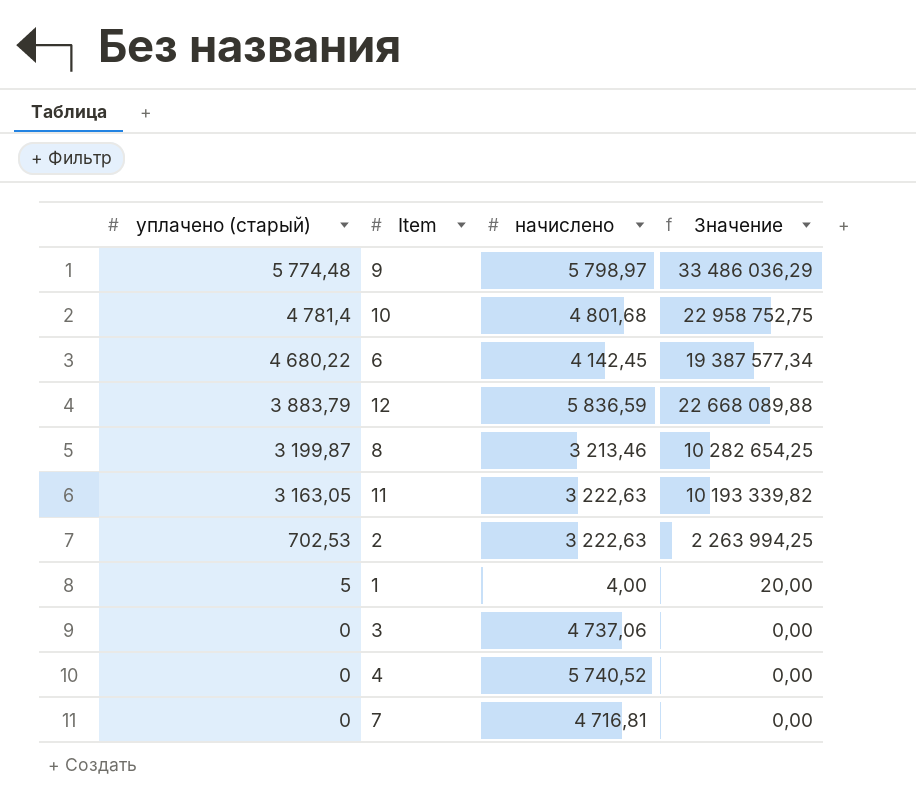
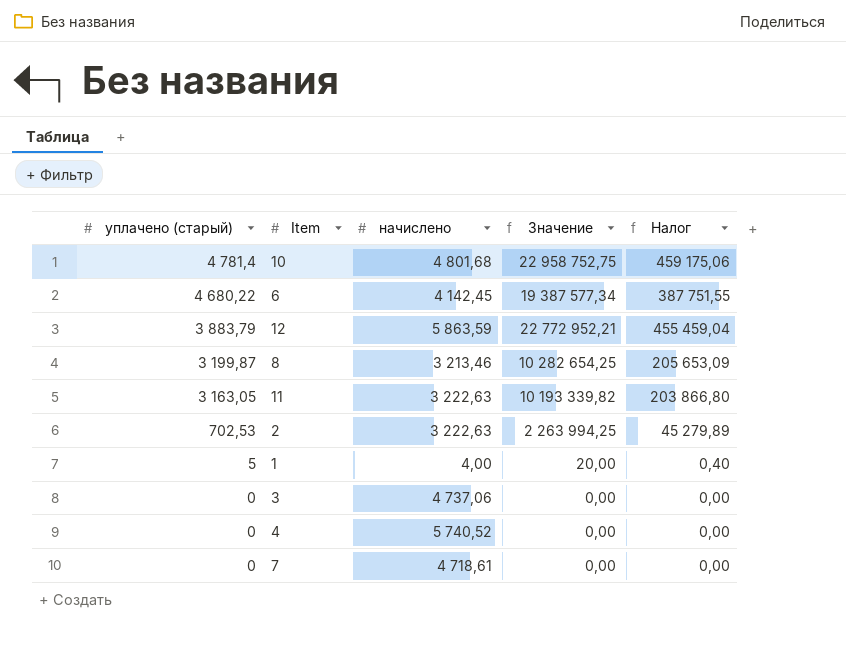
column Налог | formula: none -> [Значение] * 0,02
row 9: 5 774,48 | 5 798,97 | 33 486 036,29 -> none
12 | начислено: 5 836,59 -> 5 863,59
12 | Значение: 22 668 089,88 -> 22 772 952,21
7 | начислено: 4 716,81 -> 4 718,61

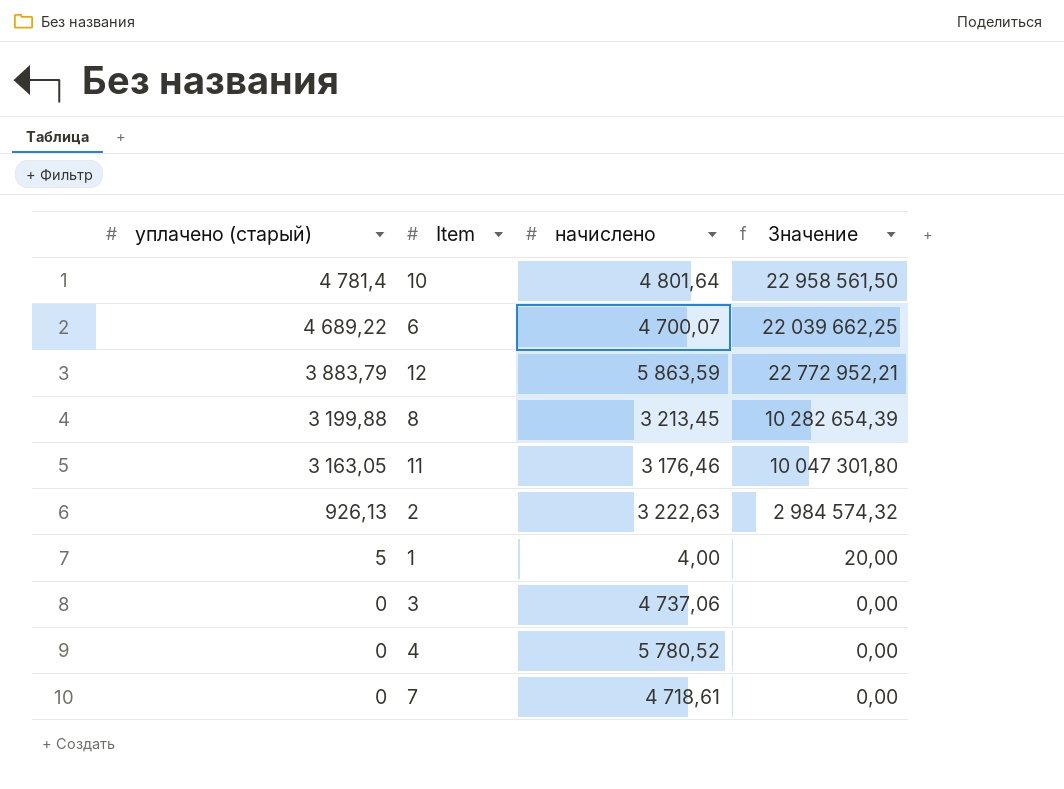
column Налог | formula: [Значение] * 0,02 -> none
10 | начислено: 4 801,68 -> 4 801,64
10 | Значение: 22 958 752,75 -> 22 958 561,50
6 | уплачено (старый): 4 680,22 -> 4 689,22
6 | начислено: 4 142,45 -> 4 700,07
6 | Значение: 19 387 577,34 -> 22 039 662,25
8 | уплачено (старый): 3 199,87 -> 3 199,88
8 | начислено: 3 213,46 -> 3 213,45
8 | Значение: 10 282 654,25 -> 10 282 654,39
11 | начислено: 3 222,63 -> 3 176,46
11 | Значение: 10 193 339,82 -> 10 047 301,80
2 | уплачено (старый): 702,53 -> 926,13
2 | Значение: 2 263 994,25 -> 2 984 574,32
4 | начислено: 5 740,52 -> 5 780,52

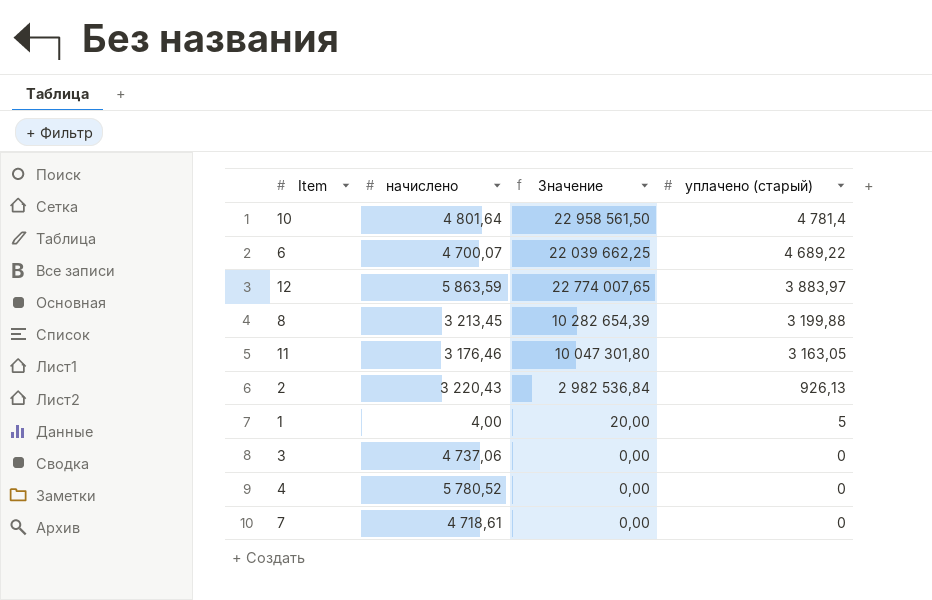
column уплачено (старый) | position: 1 -> 4
12 | Значение: 22 772 952,21 -> 22 774 007,65
12 | уплачено (старый): 3 883,79 -> 3 883,97
2 | начислено: 3 222,63 -> 3 220,43
2 | Значение: 2 984 574,32 -> 2 982 536,84

